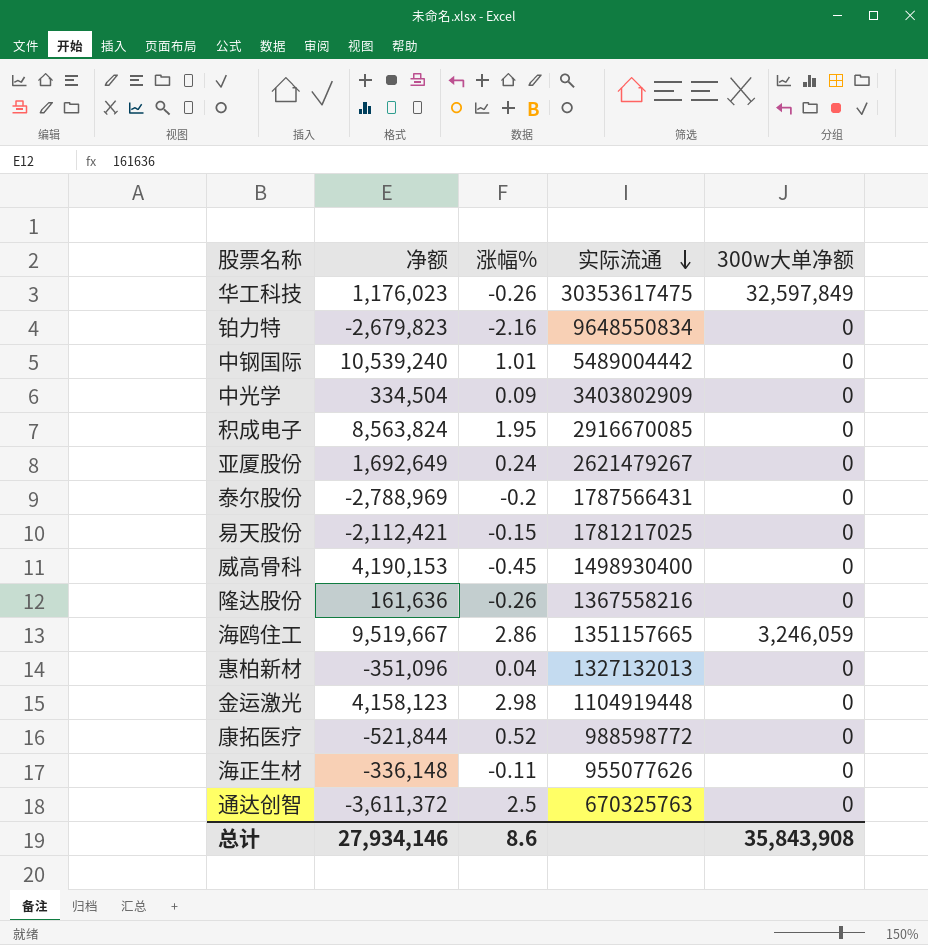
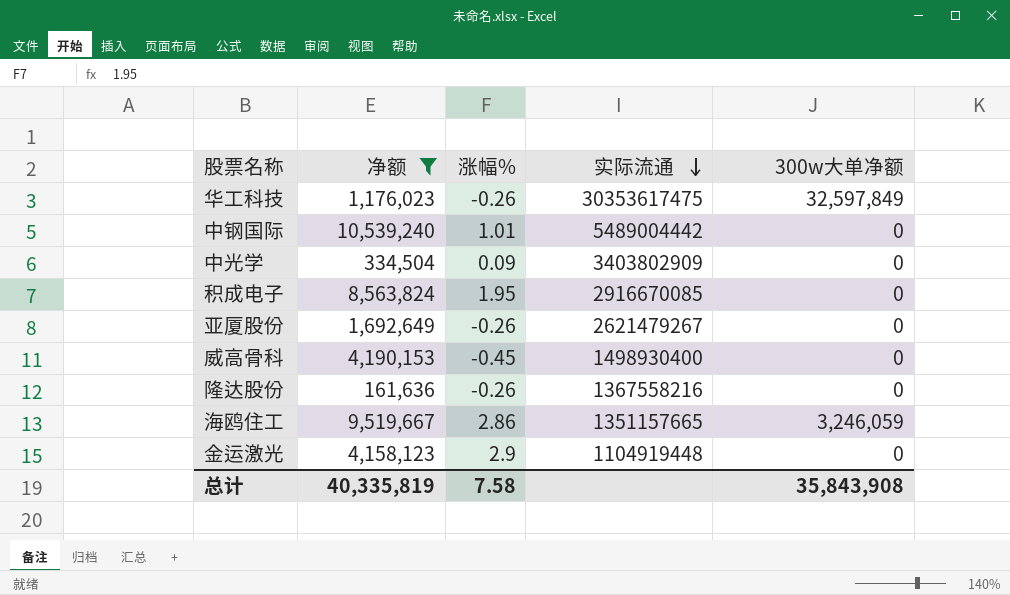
filter: none -> 净额 >= 161,636
亚厦股份 | 涨幅%: 0.24 -> -0.26
金运激光 | 涨幅%: 2.98 -> 2.9
总计 | 净额: 27,934,146 -> 40,335,819
总计 | 涨幅%: 8.6 -> 7.58

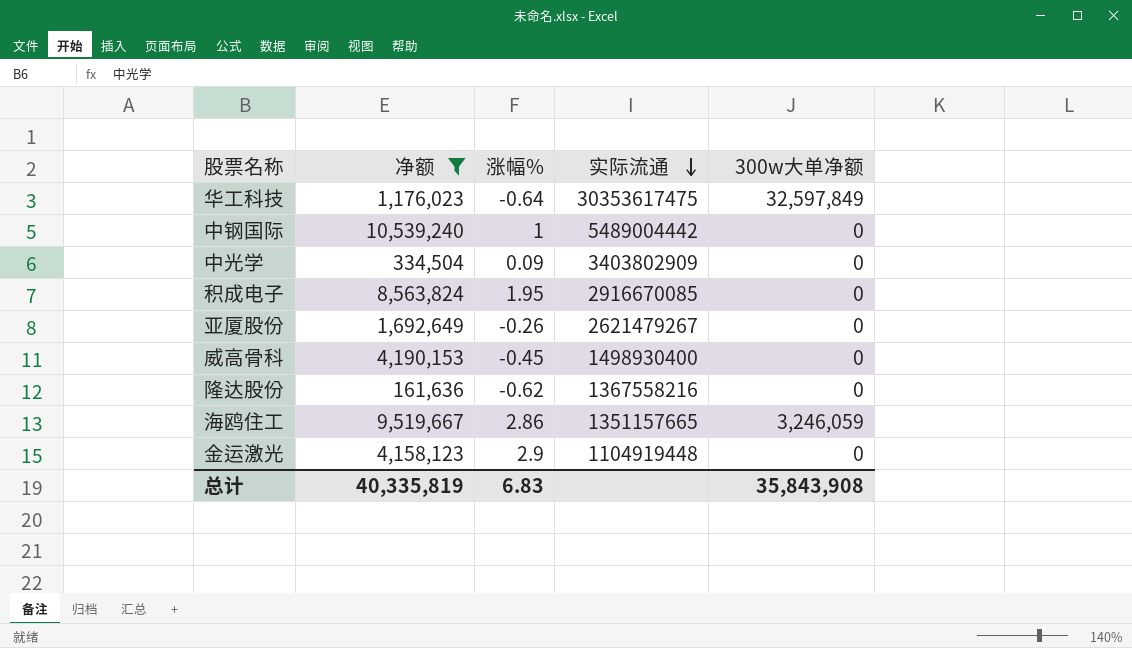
华工科技 | 涨幅%: -0.26 -> -0.64
中钢国际 | 涨幅%: 1.01 -> 1
隆达股份 | 涨幅%: -0.26 -> -0.62
总计 | 涨幅%: 7.58 -> 6.83

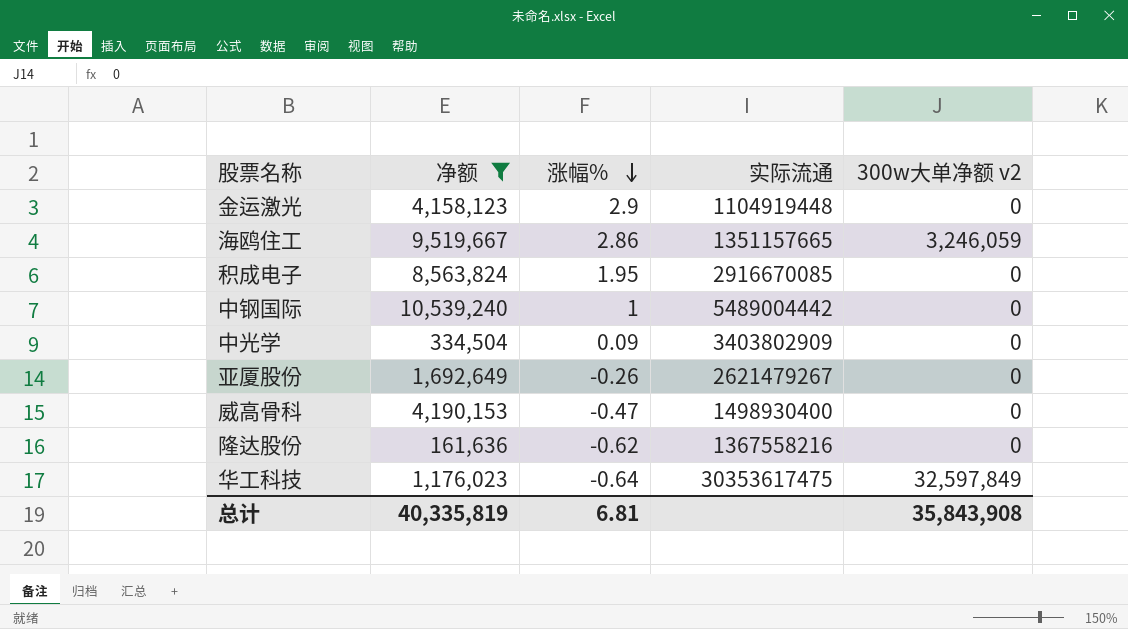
row order: 实际流通 descending -> 涨幅% descending
column name: 300w大单净额 -> 300w大单净额 v2
威高骨科 | 涨幅%: -0.45 -> -0.47
总计 | 涨幅%: 6.83 -> 6.81

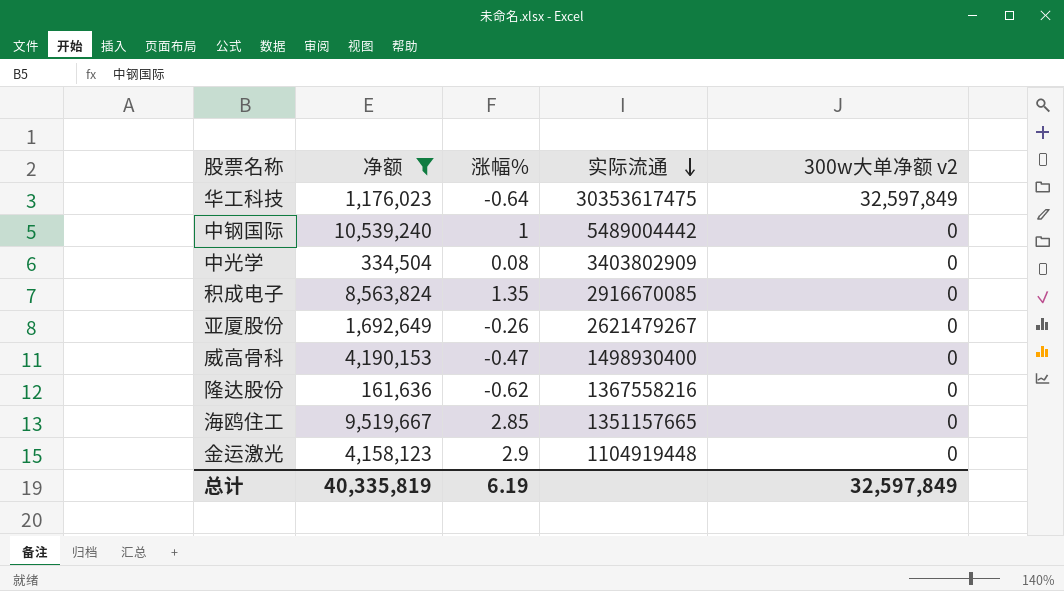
row order: 涨幅% descending -> 实际流通 descending
中光学 | 涨幅%: 0.09 -> 0.08
积成电子 | 涨幅%: 1.95 -> 1.35
海鸥住工 | 涨幅%: 2.86 -> 2.85
海鸥住工 | 300w大单净额 v2: 3,246,059 -> 0
总计 | 涨幅%: 6.81 -> 6.19
总计 | 300w大单净额 v2: 35,843,908 -> 32,597,849

